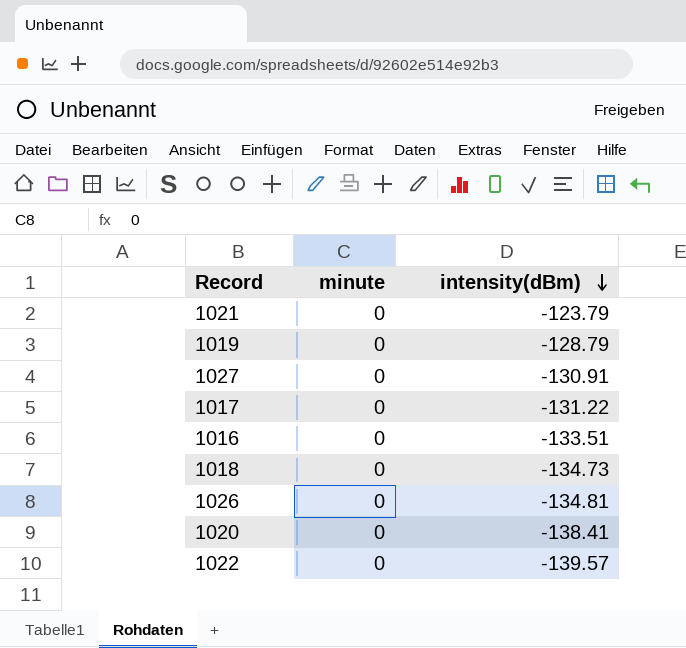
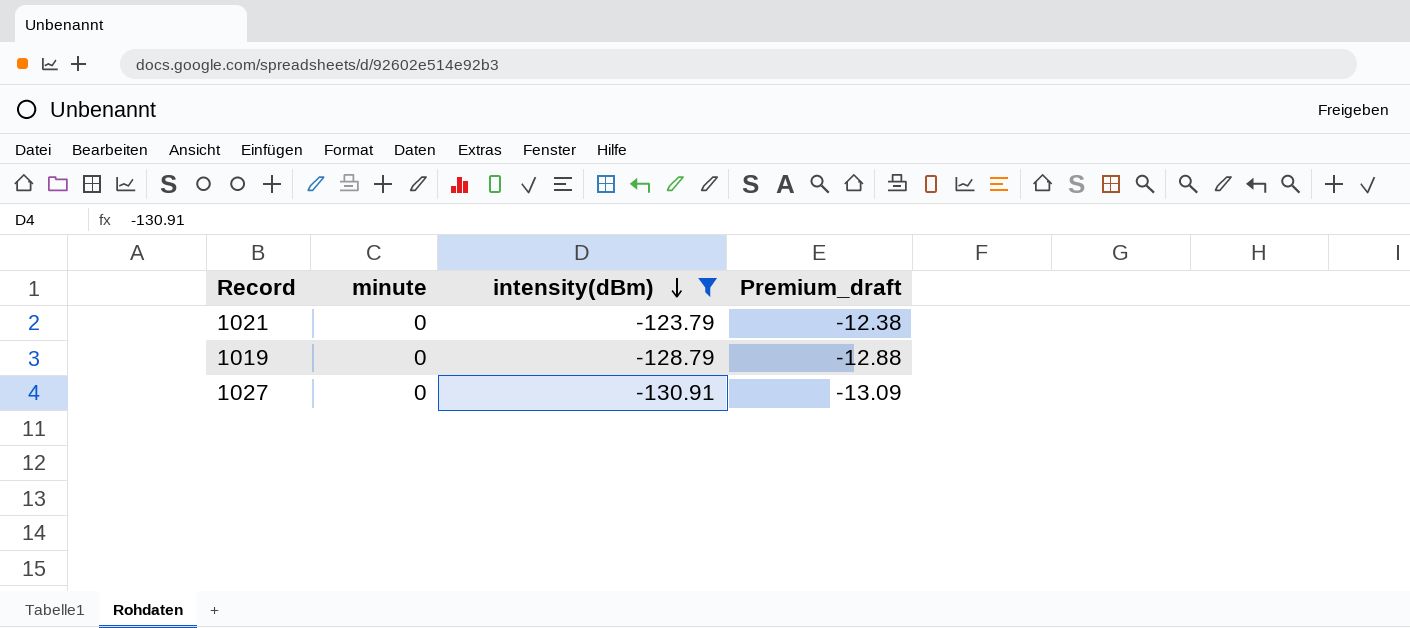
filter: none -> intensity(dBm) >= -130.91
column Premium_draft | formula: none -> [intensity(dBm)] * 0.1

